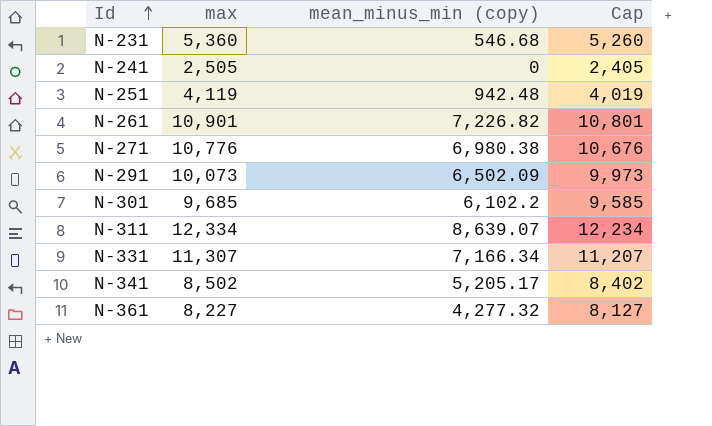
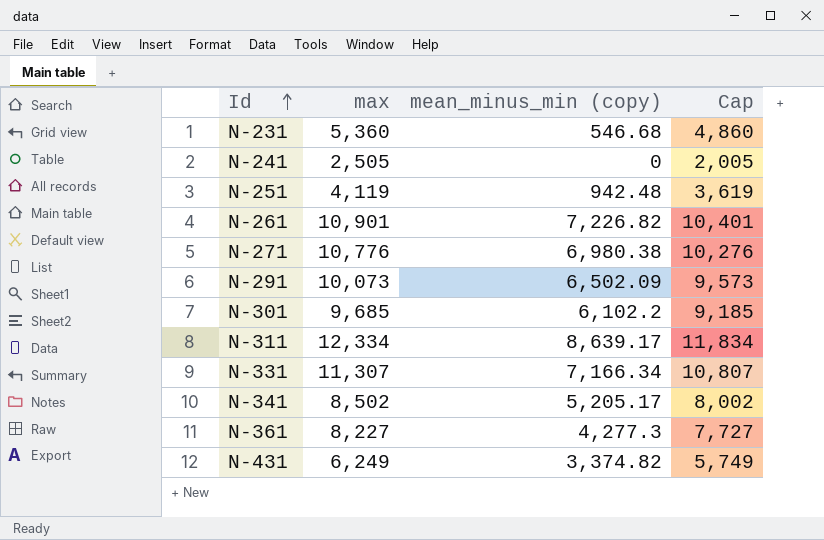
column Cap | formula: [max] - 100 -> [max] - 500
N-311 | mean_minus_min (copy): 8,639.07 -> 8,639.17
N-361 | mean_minus_min (copy): 4,277.32 -> 4,277.3
row N-431: none -> 6,249 | 3,374.82 | 5,749

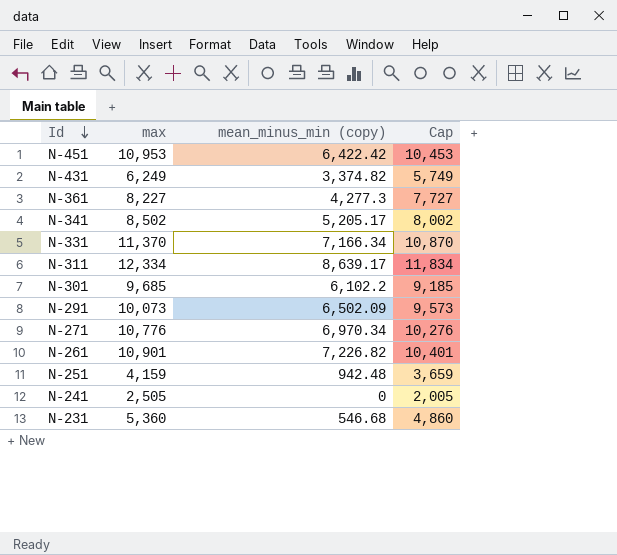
row order: Id ascending -> Id descending
row N-451: none -> 10,953 | 6,422.42 | 10,453
N-331 | max: 11,307 -> 11,370
N-331 | Cap: 10,807 -> 10,870
N-271 | mean_minus_min (copy): 6,980.38 -> 6,970.34
N-251 | max: 4,119 -> 4,159
N-251 | Cap: 3,619 -> 3,659

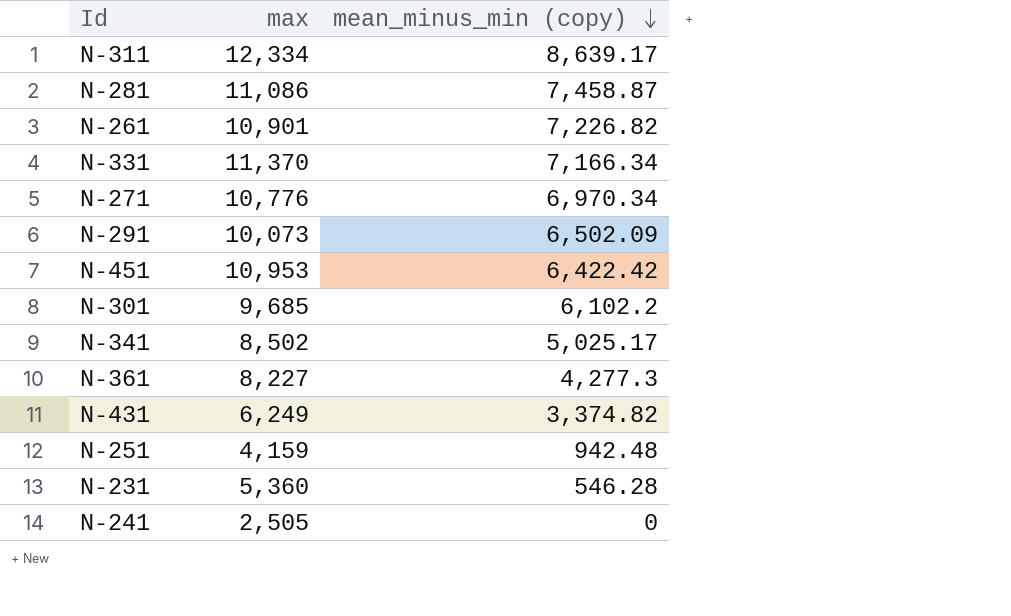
row order: Id descending -> mean_minus_min (copy) descending
column Cap | formula: [max] - 500 -> none
row N-281: none -> 11,086 | 7,458.87
N-341 | mean_minus_min (copy): 5,205.17 -> 5,025.17
N-231 | mean_minus_min (copy): 546.68 -> 546.28

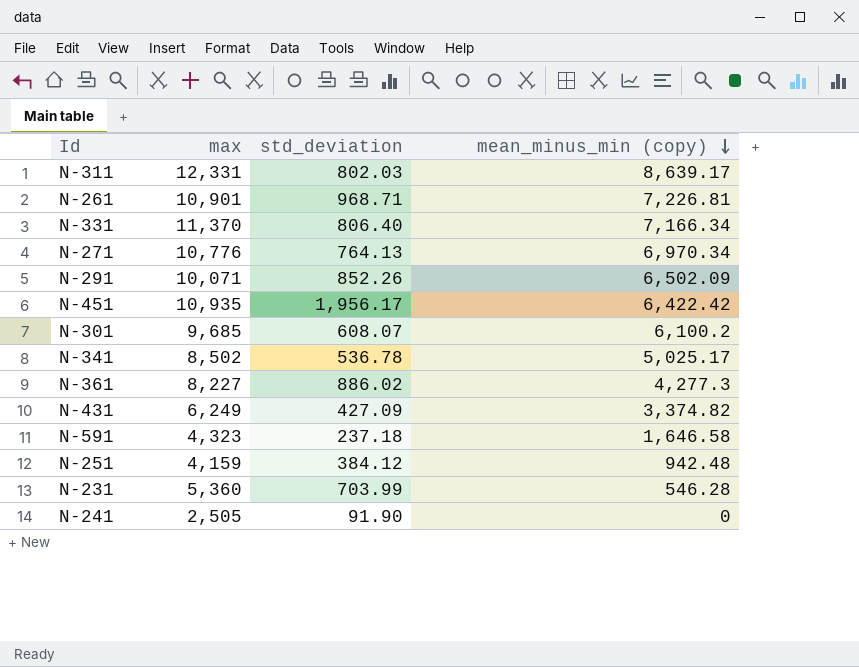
column std_deviation | position: none -> 3
row N-281: 11,086 | 7,458.87 -> none
N-311 | max: 12,334 -> 12,331
N-261 | mean_minus_min (copy): 7,226.82 -> 7,226.81
N-291 | max: 10,073 -> 10,071
N-451 | max: 10,953 -> 10,935
N-301 | mean_minus_min (copy): 6,102.2 -> 6,100.2
row N-591: none -> 4,323 | 237.18 | 1,646.58

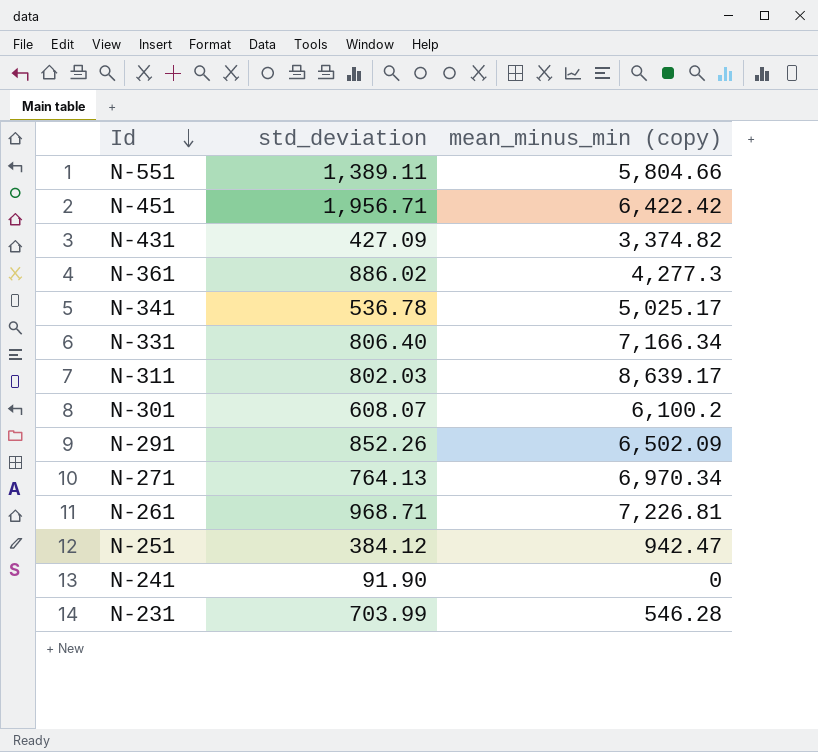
row order: mean_minus_min (copy) descending -> Id descending
column max | position: 2 -> none
row N-591: 4,323 | 237.18 | 1,646.58 -> none
row N-551: none -> 1,389.11 | 5,804.66
N-451 | std_deviation: 1,956.17 -> 1,956.71
N-251 | mean_minus_min (copy): 942.48 -> 942.47

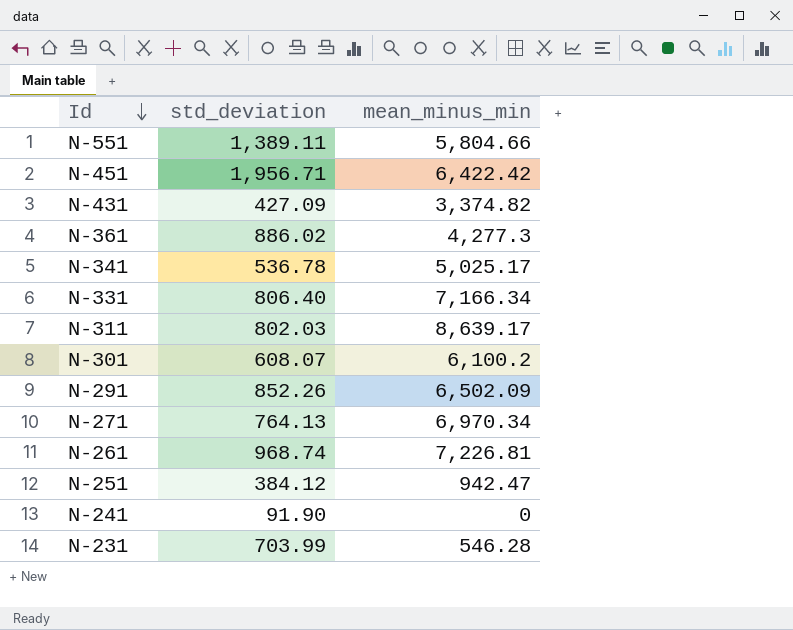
column name: mean_minus_min (copy) -> mean_minus_min
N-261 | std_deviation: 968.71 -> 968.74

